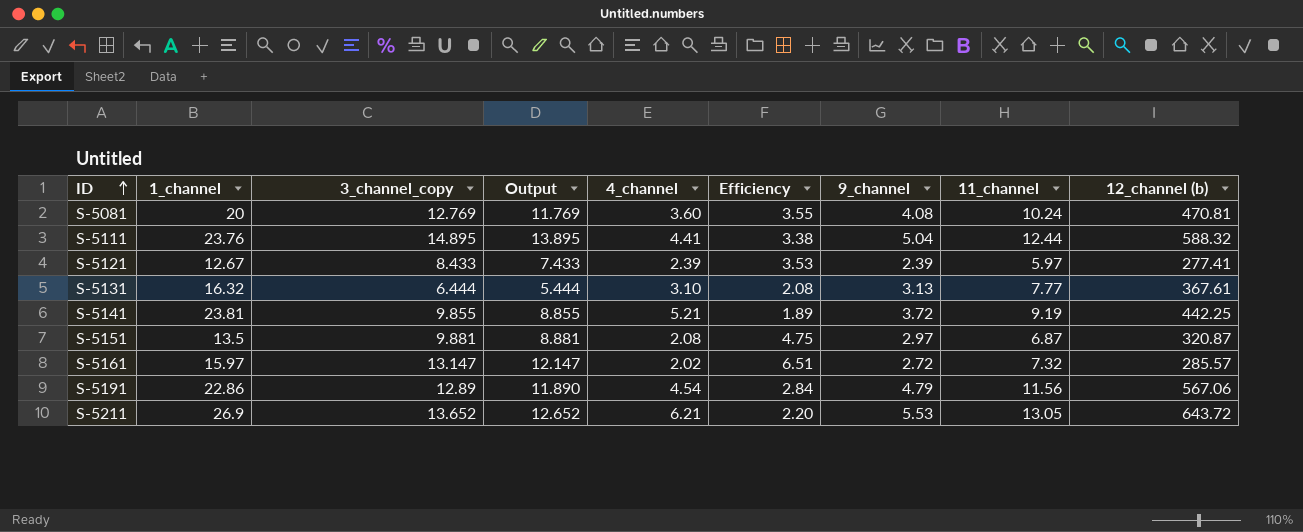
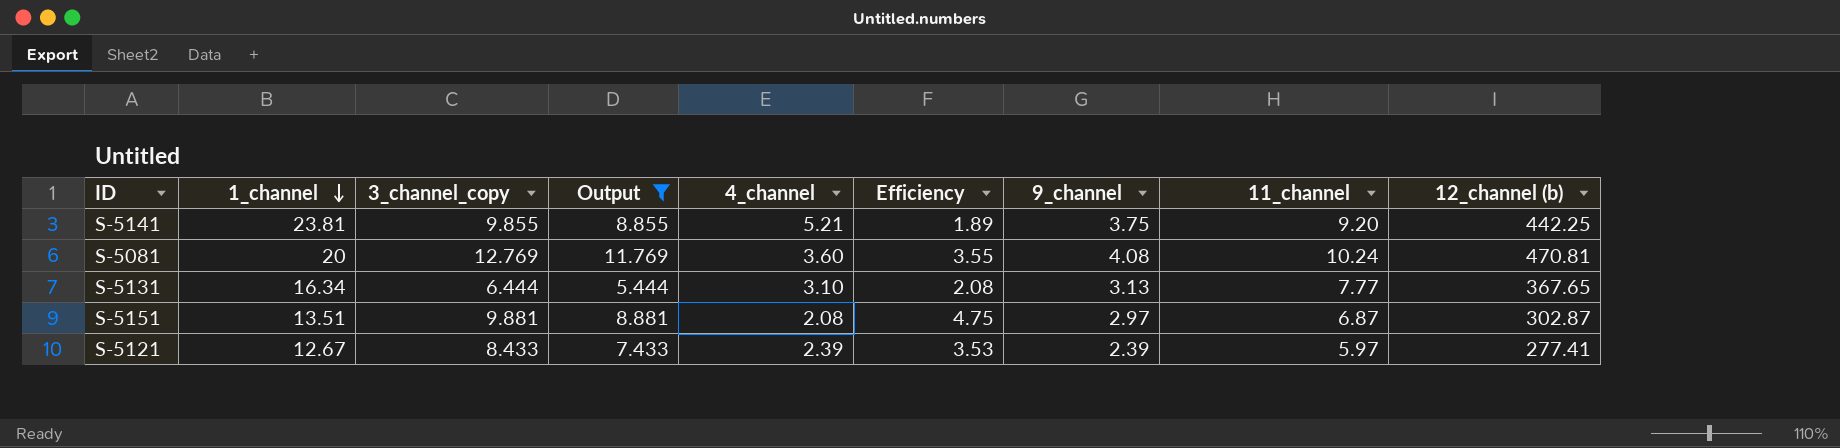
filter: none -> Output <= 11.769
row order: ID ascending -> 1_channel descending
S-5141 | 9_channel: 3.72 -> 3.75
S-5141 | 11_channel: 9.19 -> 9.20
S-5131 | 1_channel: 16.32 -> 16.34
S-5131 | 12_channel (b): 367.61 -> 367.65
S-5151 | 1_channel: 13.5 -> 13.51
S-5151 | 12_channel (b): 320.87 -> 302.87

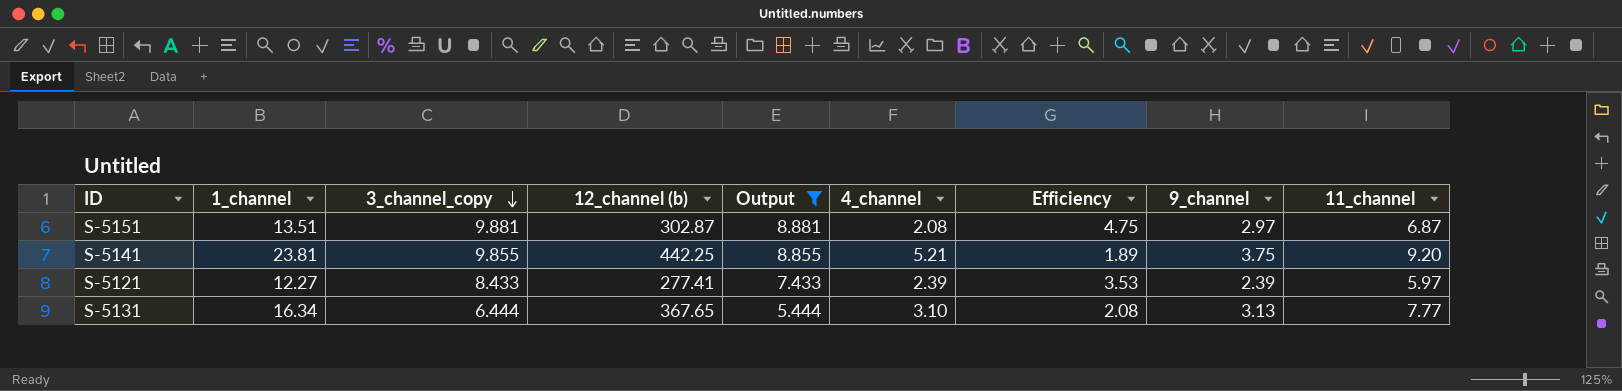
row order: 1_channel descending -> 3_channel_copy descending
column 12_channel (b) | position: 9 -> 4
row S-5081: 20 | 12.769 | 11.769 | 3.60 | 3.55 | 4.08 | 10.24 | 470.81 -> none
S-5121 | 1_channel: 12.67 -> 12.27

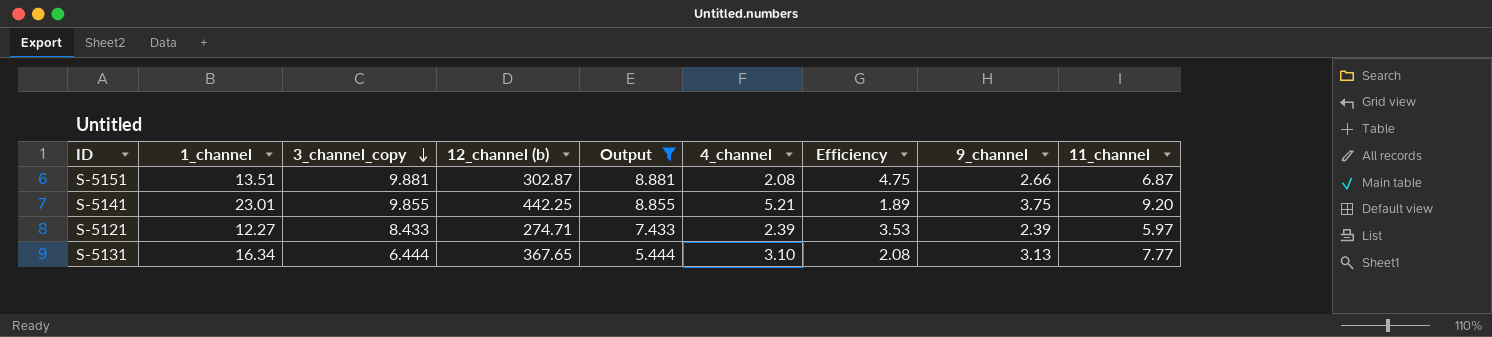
S-5151 | 9_channel: 2.97 -> 2.66
S-5141 | 1_channel: 23.81 -> 23.01
S-5121 | 12_channel (b): 277.41 -> 274.71

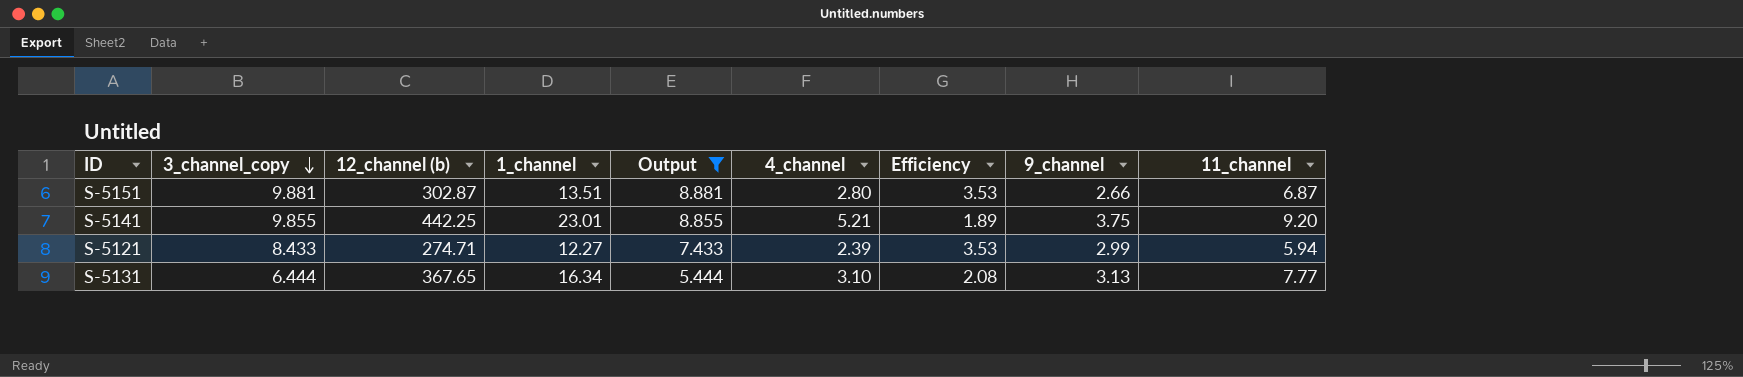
column 1_channel | position: 2 -> 4
S-5151 | 4_channel: 2.08 -> 2.80
S-5151 | Efficiency: 4.75 -> 3.53
S-5121 | 9_channel: 2.39 -> 2.99
S-5121 | 11_channel: 5.97 -> 5.94

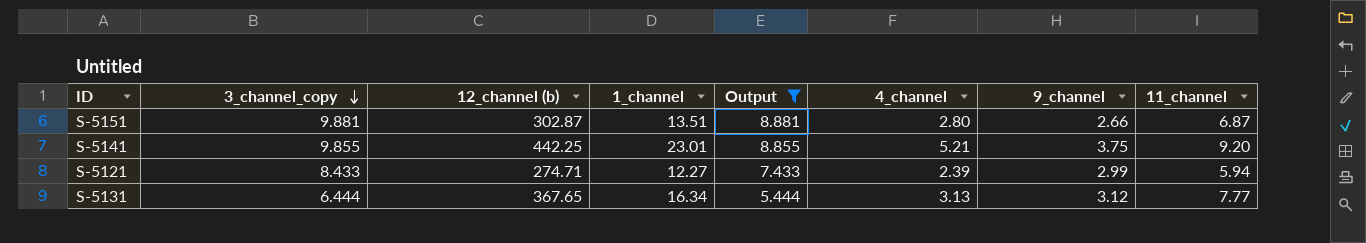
column Efficiency | formula: [3_channel_copy] / [4_channel] -> none
S-5131 | 4_channel: 3.10 -> 3.13
S-5131 | 9_channel: 3.13 -> 3.12

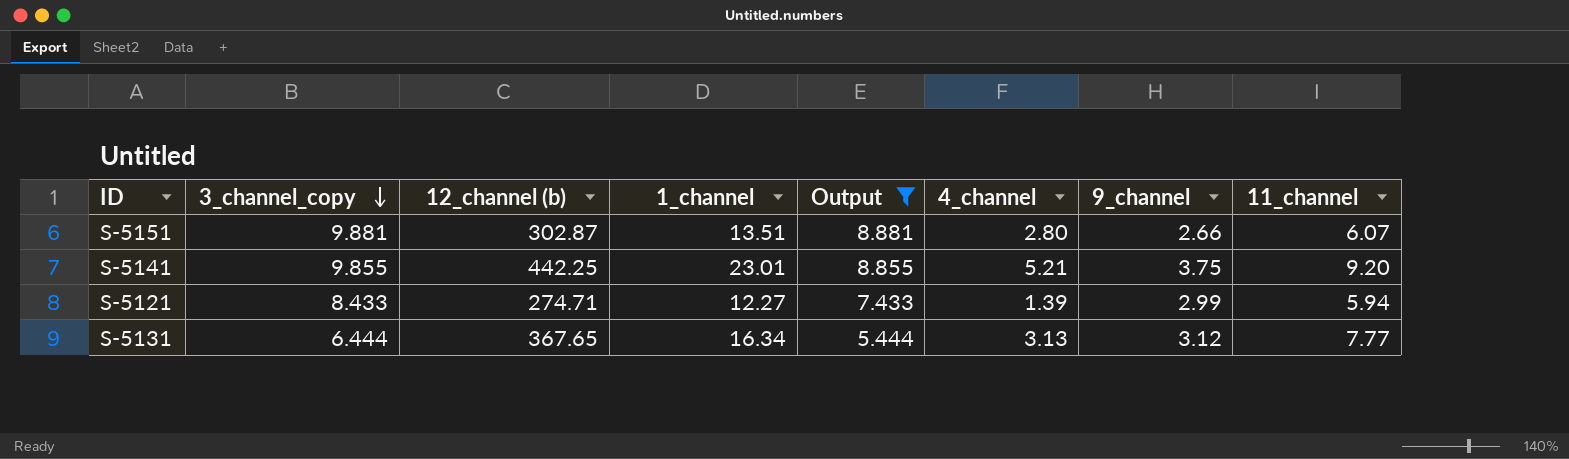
S-5151 | 11_channel: 6.87 -> 6.07
S-5121 | 4_channel: 2.39 -> 1.39

